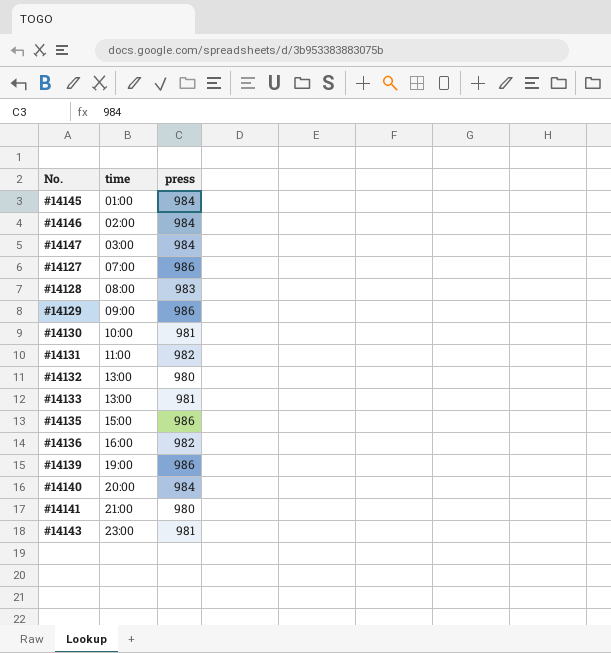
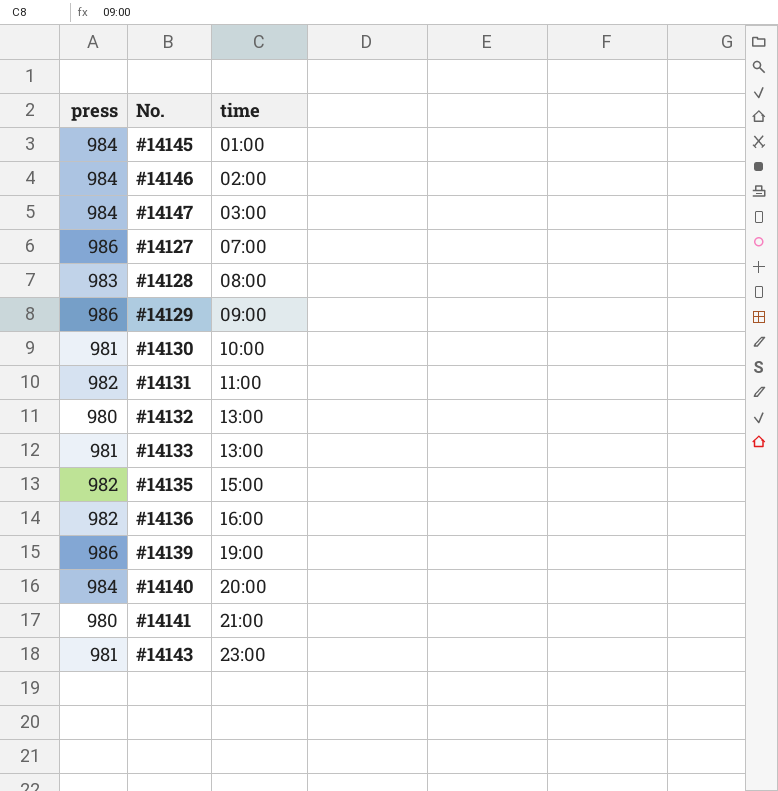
column press | position: 3 -> 1
#14135 | press: 986 -> 982

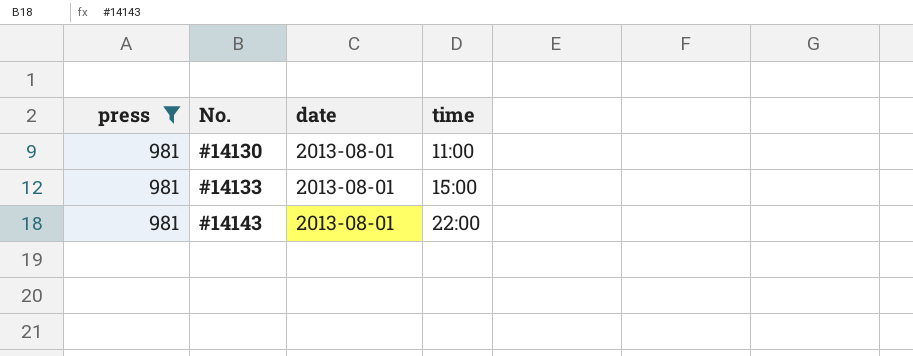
filter: none -> press = 981
column date | position: none -> 3
#14130 | time: 10:00 -> 11:00
#14133 | time: 13:00 -> 15:00
#14143 | time: 23:00 -> 22:00

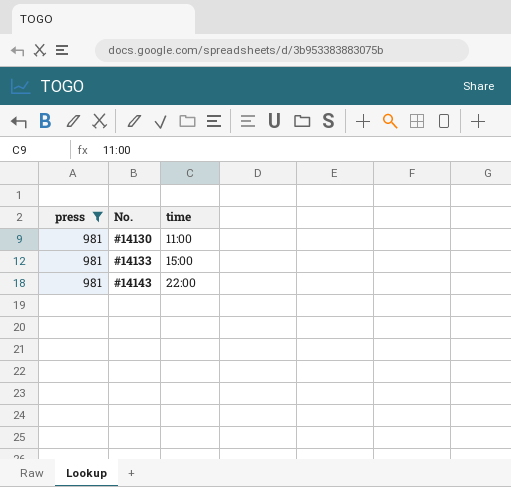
column date | position: 3 -> none

